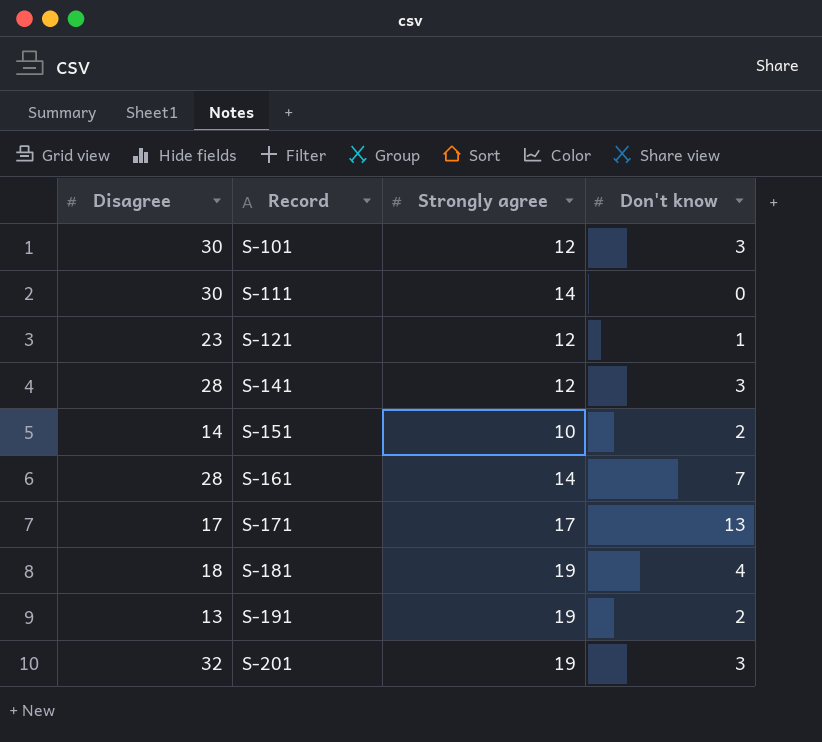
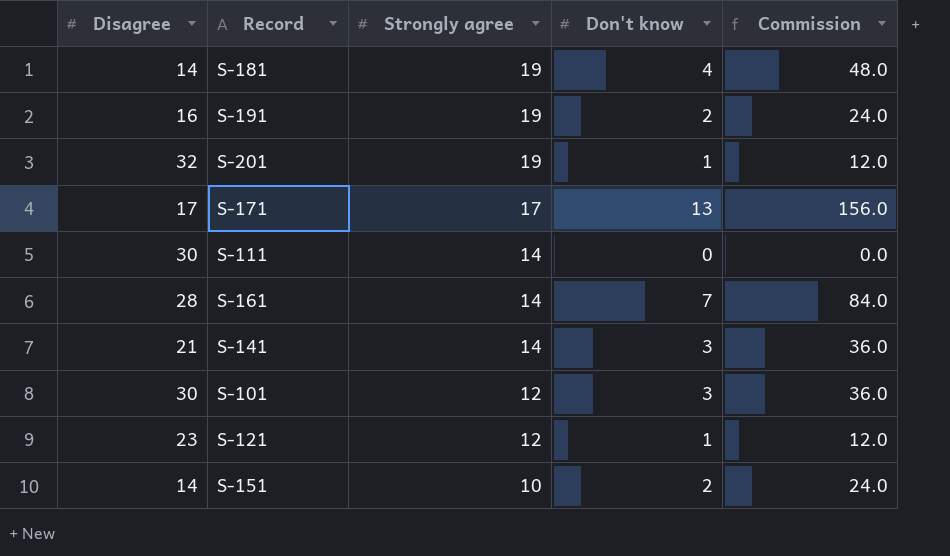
row order: Record ascending -> Strongly agree descending
column Commission | formula: none -> [Don't know] * 12
S-181 | Disagree: 18 -> 14
S-191 | Disagree: 13 -> 16
S-201 | Don't know: 3 -> 1
S-141 | Disagree: 28 -> 21
S-141 | Strongly agree: 12 -> 14

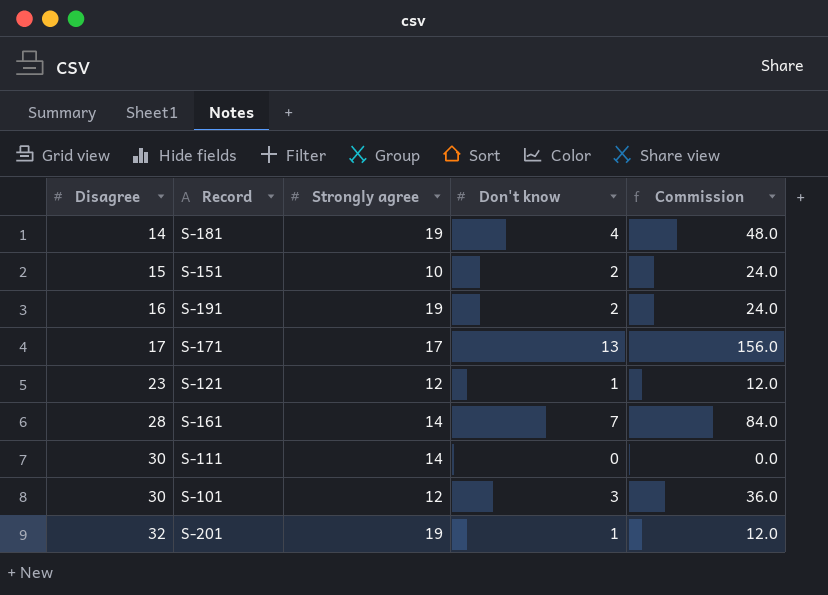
row order: Strongly agree descending -> Disagree ascending
row S-141: 21 | 14 | 3 | 36.0 -> none
S-151 | Disagree: 14 -> 15

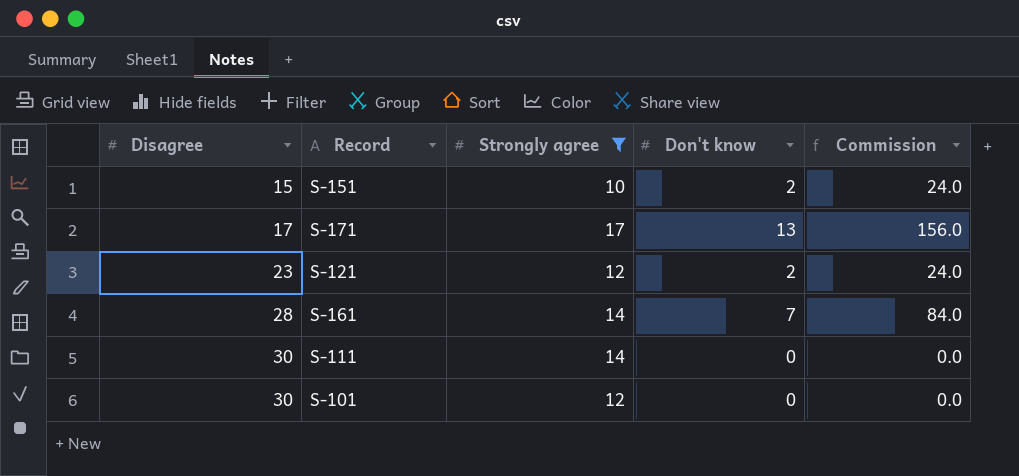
filter: none -> Strongly agree != 19
S-121 | Don't know: 1 -> 2
S-121 | Commission: 12.0 -> 24.0
S-101 | Don't know: 3 -> 0
S-101 | Commission: 36.0 -> 0.0

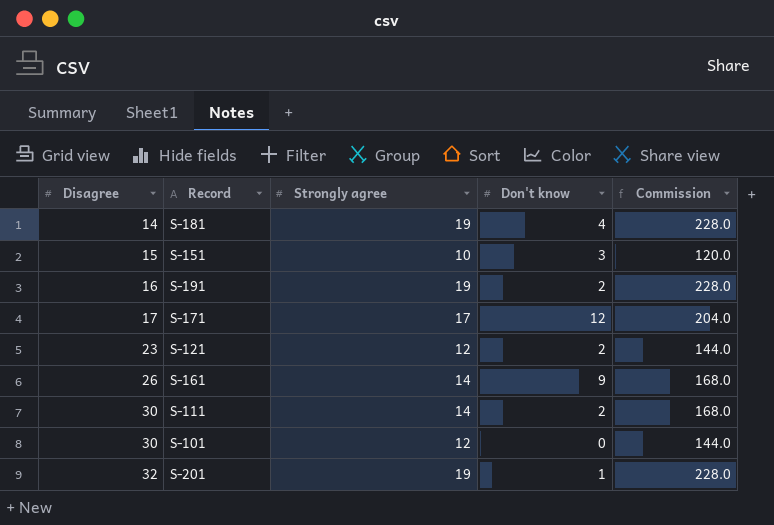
filter: Strongly agree != 19 -> none
column Commission | formula: [Don't know] * 12 -> [Strongly agree] * 12
S-151 | Don't know: 2 -> 3
S-171 | Don't know: 13 -> 12
S-161 | Disagree: 28 -> 26
S-161 | Don't know: 7 -> 9
S-111 | Don't know: 0 -> 2

